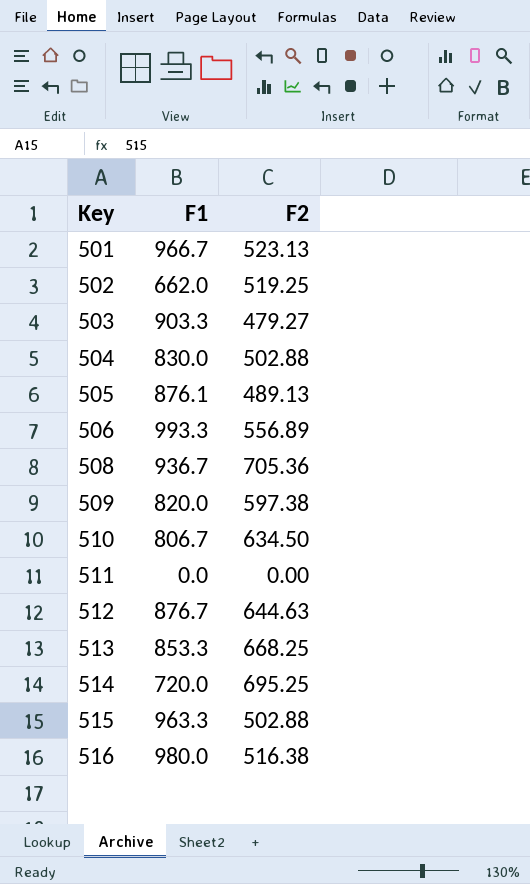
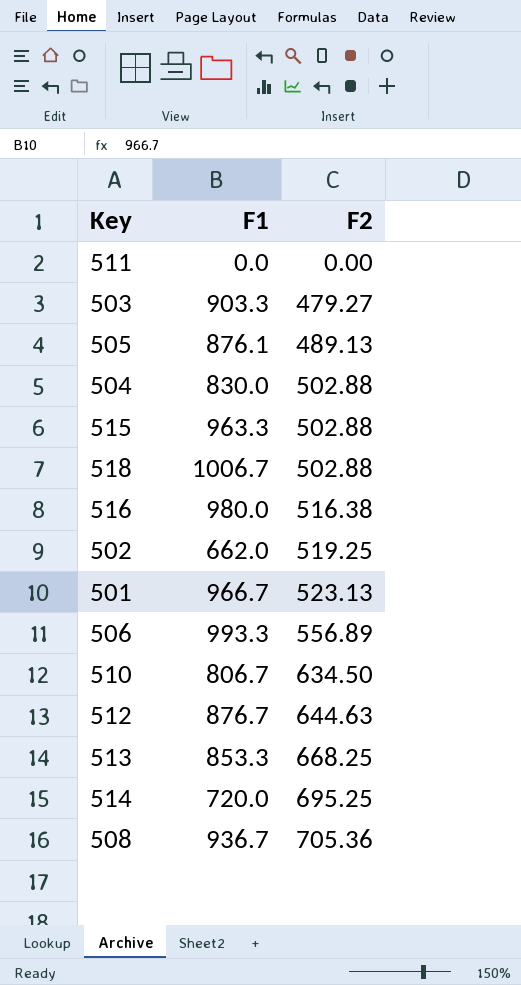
row order: Key ascending -> F2 ascending
row 509: 820.0 | 597.38 -> none
row 518: none -> 1006.7 | 502.88

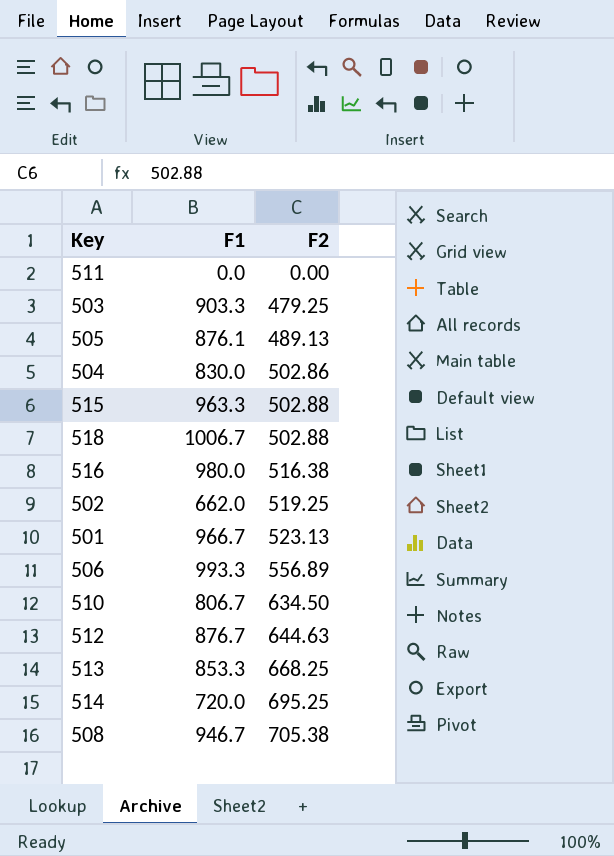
503 | F2: 479.27 -> 479.25
504 | F2: 502.88 -> 502.86
508 | F1: 936.7 -> 946.7
508 | F2: 705.36 -> 705.38

